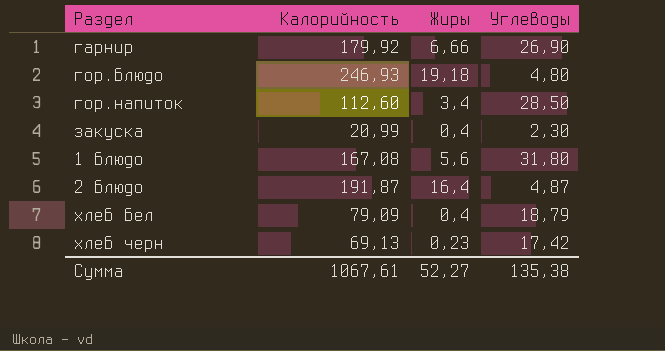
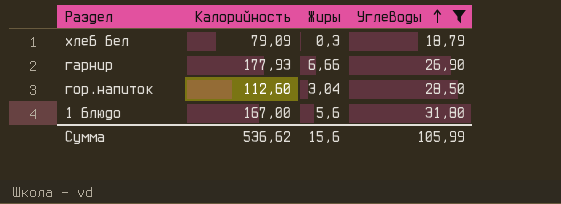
filter: none -> Углеводы >= 18,79
row order: none -> Углеводы ascending
хлеб бел | Жиры: 0,4 -> 0,3
гарнир | Калорийность: 179,92 -> 177,93
гор.напиток | Жиры: 3,4 -> 3,04
1 блюдо | Калорийность: 167,08 -> 167,00
Сумма | Калорийность: 1067,61 -> 536,62
Сумма | Жиры: 52,27 -> 15,6
Сумма | Углеводы: 135,38 -> 105,99

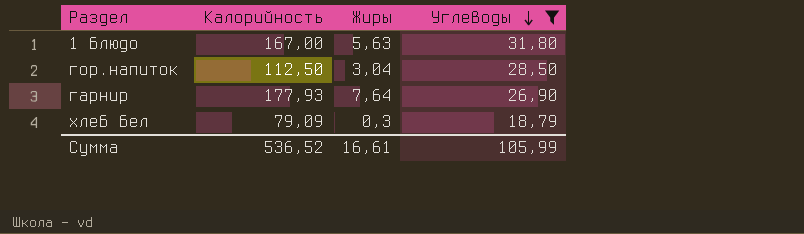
row order: Углеводы ascending -> Углеводы descending
1 блюдо | Жиры: 5,6 -> 5,63
гор.напиток | Калорийность: 112,60 -> 112,50
гарнир | Жиры: 6,66 -> 7,64
Сумма | Калорийность: 536,62 -> 536,52
Сумма | Жиры: 15,6 -> 16,61

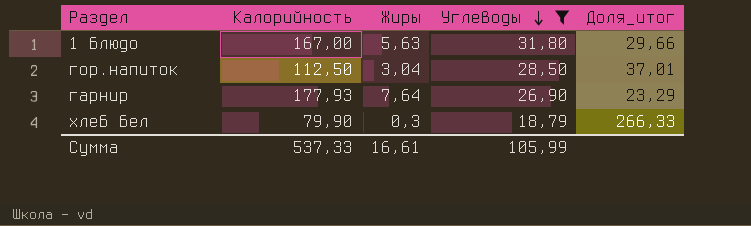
column Доля_итог | formula: none -> [Калорийность] / [Жиры]
хлеб бел | Калорийность: 79,09 -> 79,90
Сумма | Калорийность: 536,52 -> 537,33

